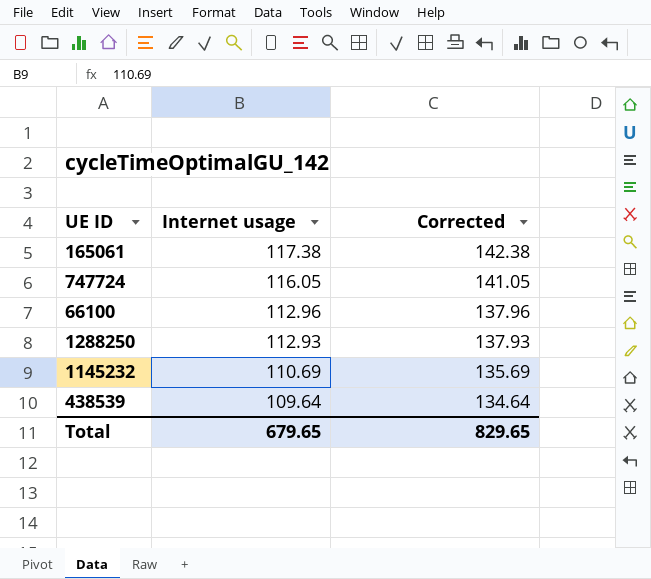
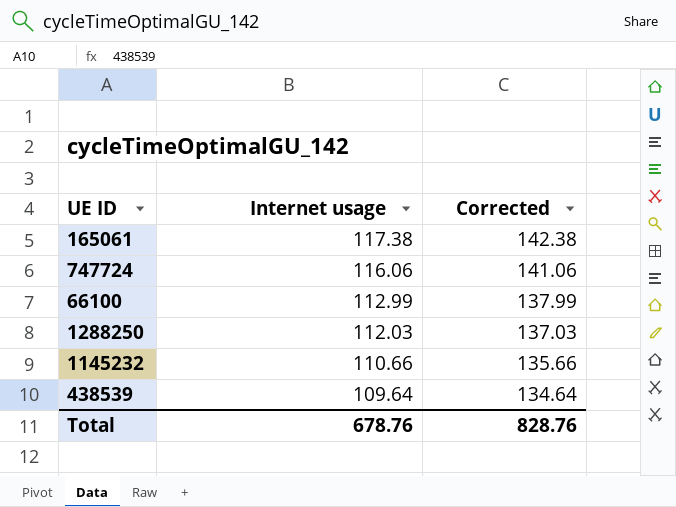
747724 | Internet usage: 116.05 -> 116.06
747724 | Corrected: 141.05 -> 141.06
66100 | Internet usage: 112.96 -> 112.99
66100 | Corrected: 137.96 -> 137.99
1288250 | Internet usage: 112.93 -> 112.03
1288250 | Corrected: 137.93 -> 137.03
1145232 | Internet usage: 110.69 -> 110.66
1145232 | Corrected: 135.69 -> 135.66
Total | Internet usage: 679.65 -> 678.76
Total | Corrected: 829.65 -> 828.76

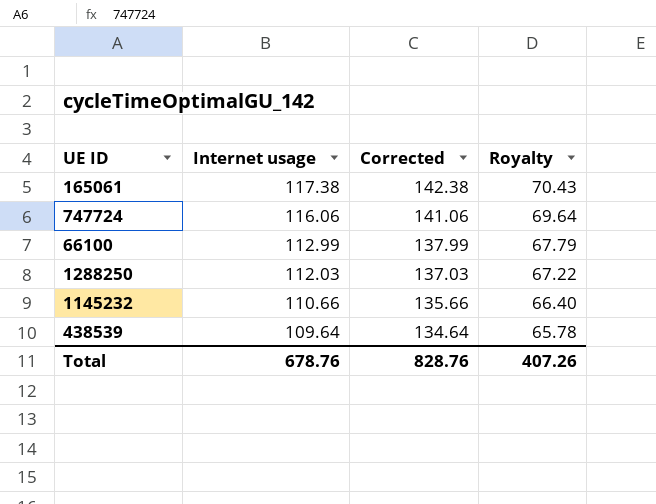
column Royalty | formula: none -> [Internet usage] * 0.6

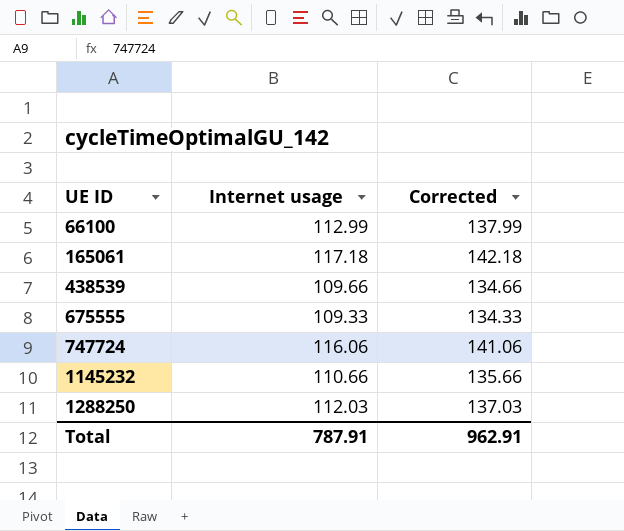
row order: Internet usage descending -> UE ID ascending
column Royalty | formula: [Internet usage] * 0.6 -> none
165061 | Internet usage: 117.38 -> 117.18
165061 | Corrected: 142.38 -> 142.18
438539 | Internet usage: 109.64 -> 109.66
438539 | Corrected: 134.64 -> 134.66
row 675555: none -> 109.33 | 134.33
Total | Internet usage: 678.76 -> 787.91
Total | Corrected: 828.76 -> 962.91

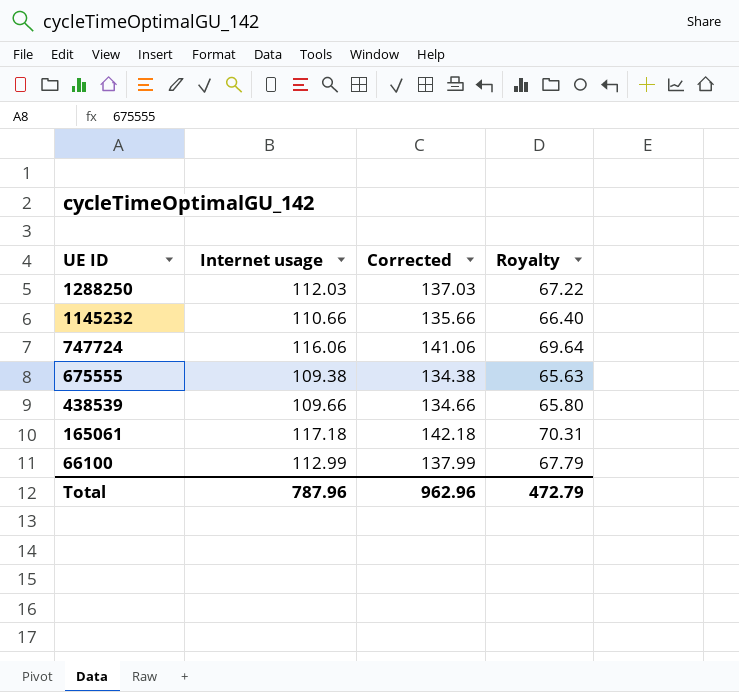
row order: UE ID ascending -> UE ID descending
column Royalty | formula: none -> [Internet usage] * 0.6
675555 | Internet usage: 109.33 -> 109.38
675555 | Corrected: 134.33 -> 134.38
Total | Internet usage: 787.91 -> 787.96
Total | Corrected: 962.91 -> 962.96

